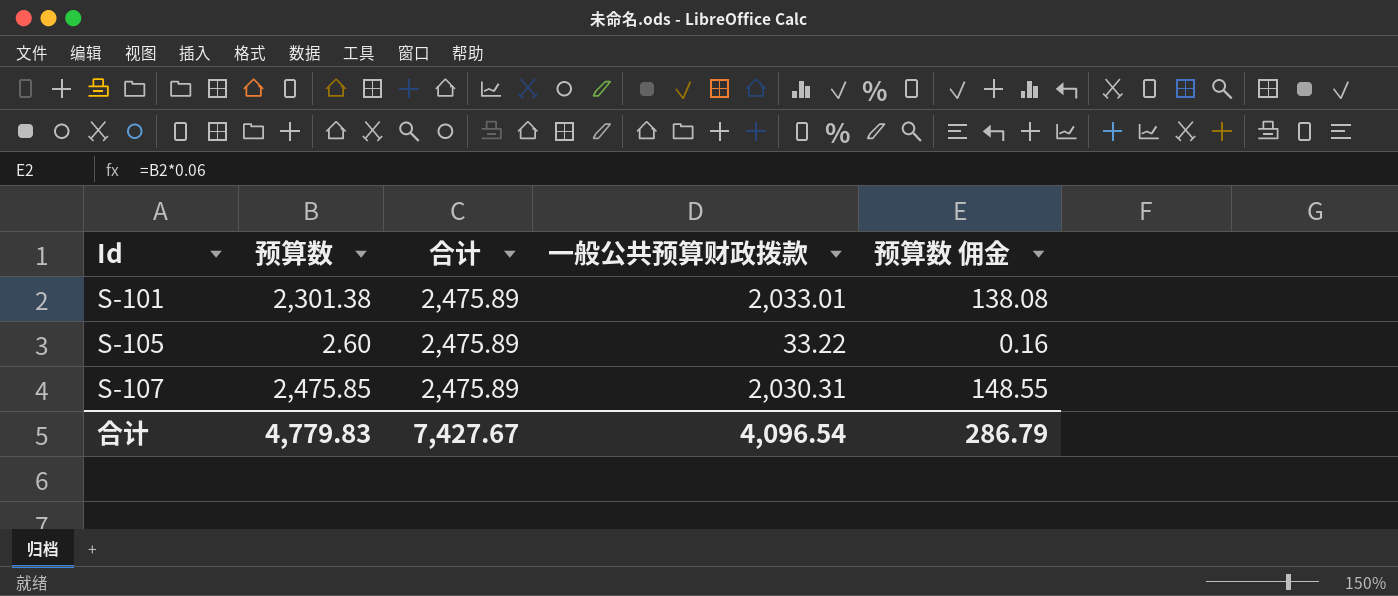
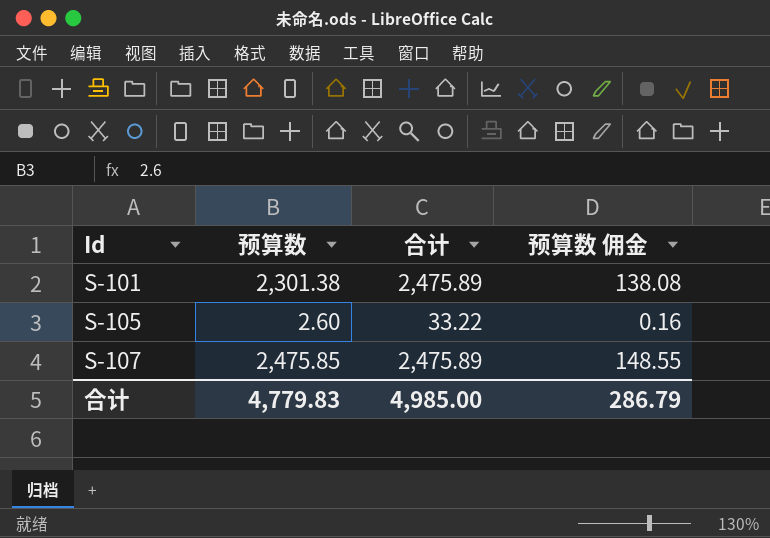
column 一般公共预算财政拨款 | position: 4 -> none
S-105 | 合计: 2,475.89 -> 33.22
合计 | 合计: 7,427.67 -> 4,985.00

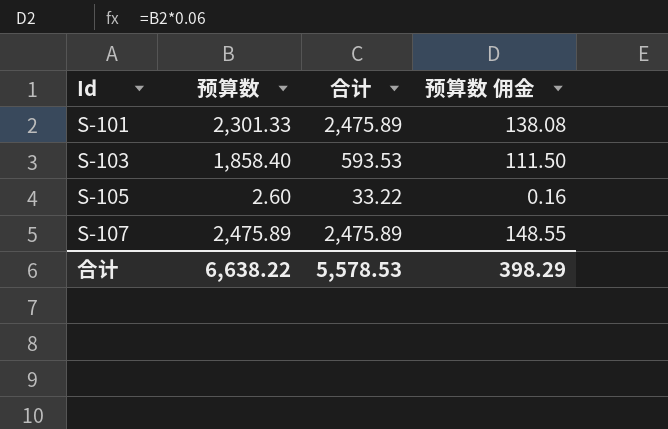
S-101 | 预算数: 2,301.38 -> 2,301.33
row S-103: none -> 1,858.40 | 593.53 | 111.50
S-107 | 预算数: 2,475.85 -> 2,475.89
合计 | 预算数: 4,779.83 -> 6,638.22
合计 | 合计: 4,985.00 -> 5,578.53
合计 | 预算数 佣金: 286.79 -> 398.29

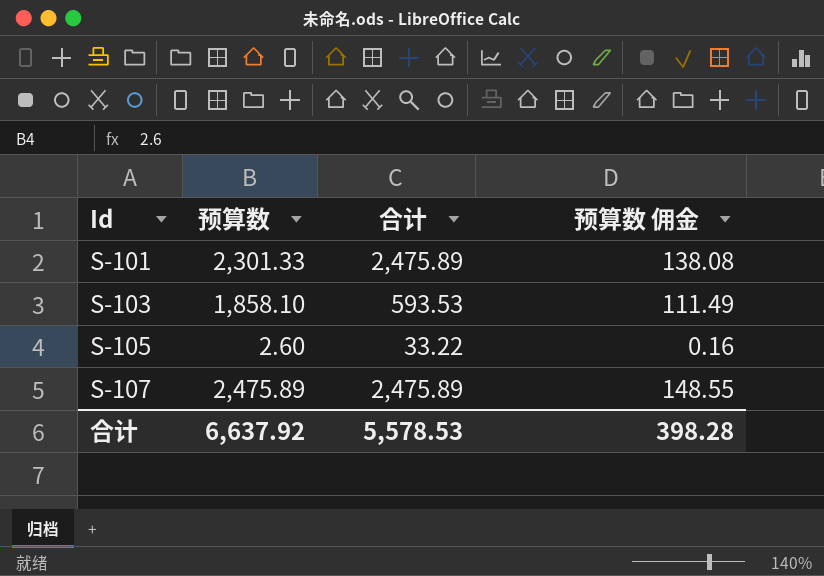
S-103 | 预算数: 1,858.40 -> 1,858.10
S-103 | 预算数 佣金: 111.50 -> 111.49
合计 | 预算数: 6,638.22 -> 6,637.92
合计 | 预算数 佣金: 398.29 -> 398.28

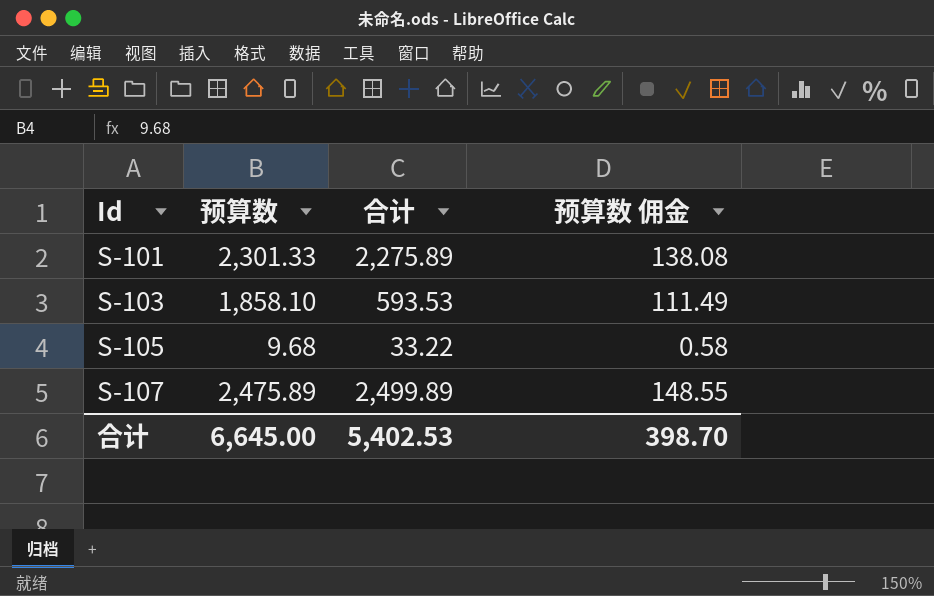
S-101 | 合计: 2,475.89 -> 2,275.89
S-105 | 预算数: 2.60 -> 9.68
S-105 | 预算数 佣金: 0.16 -> 0.58
S-107 | 合计: 2,475.89 -> 2,499.89
合计 | 预算数: 6,637.92 -> 6,645.00
合计 | 合计: 5,578.53 -> 5,402.53
合计 | 预算数 佣金: 398.28 -> 398.70

